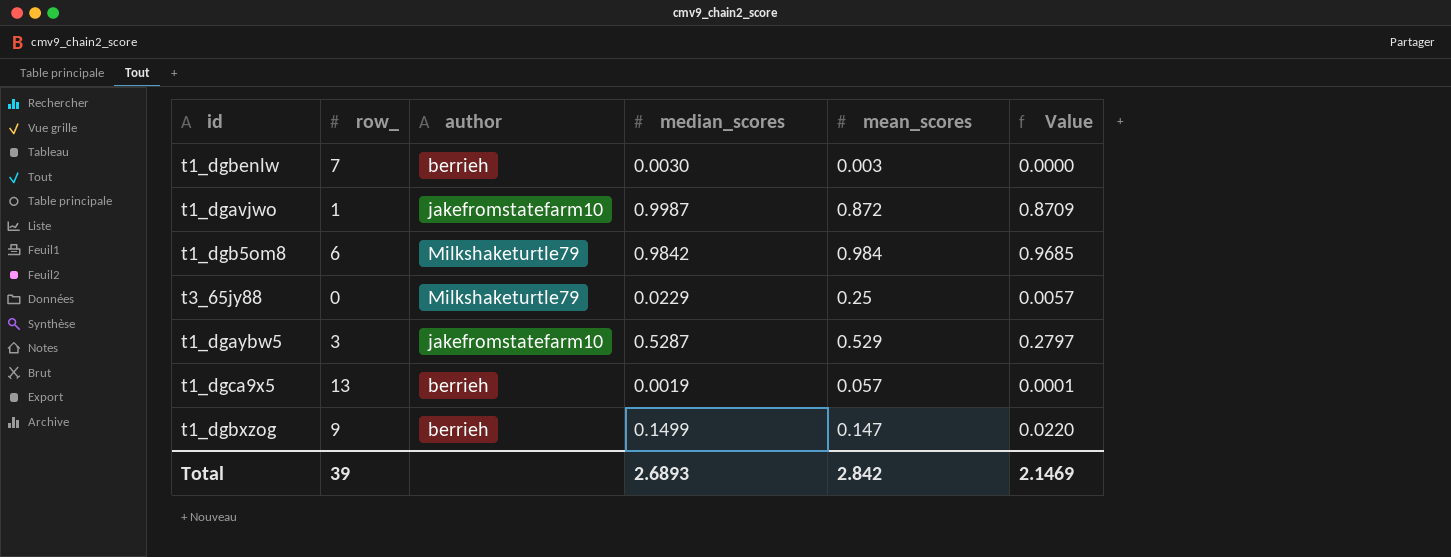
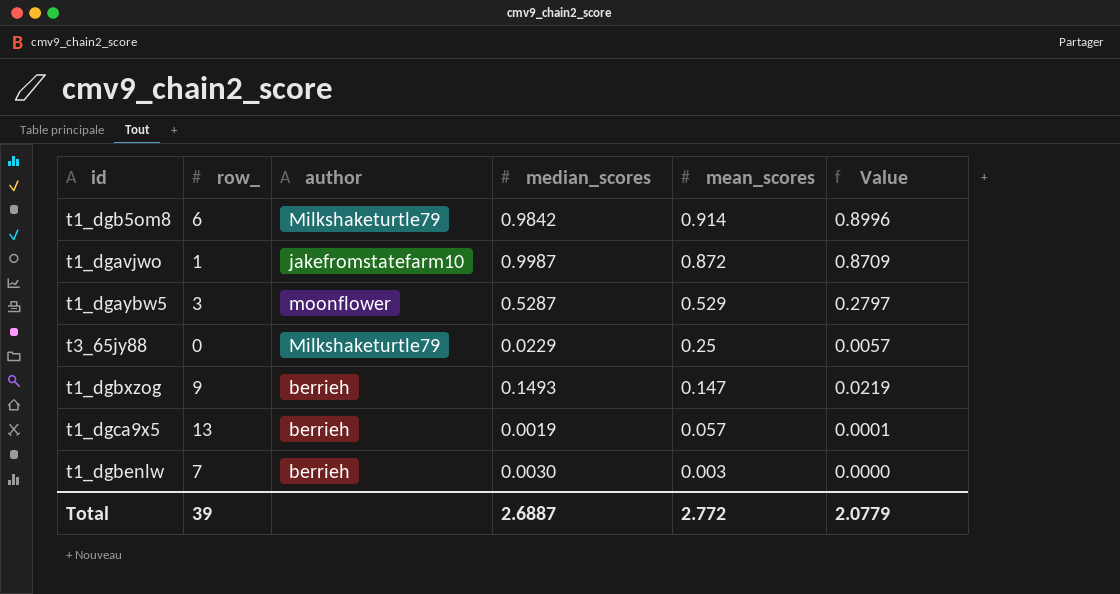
row order: none -> mean_scores descending
t1_dgb5om8 | mean_scores: 0.984 -> 0.914
t1_dgb5om8 | Value: 0.9685 -> 0.8996
t1_dgaybw5 | author: jakefromstatefarm10 -> moonflower
t1_dgbxzog | median_scores: 0.1499 -> 0.1493
t1_dgbxzog | Value: 0.0220 -> 0.0219
Total | median_scores: 2.6893 -> 2.6887
Total | mean_scores: 2.842 -> 2.772
Total | Value: 2.1469 -> 2.0779

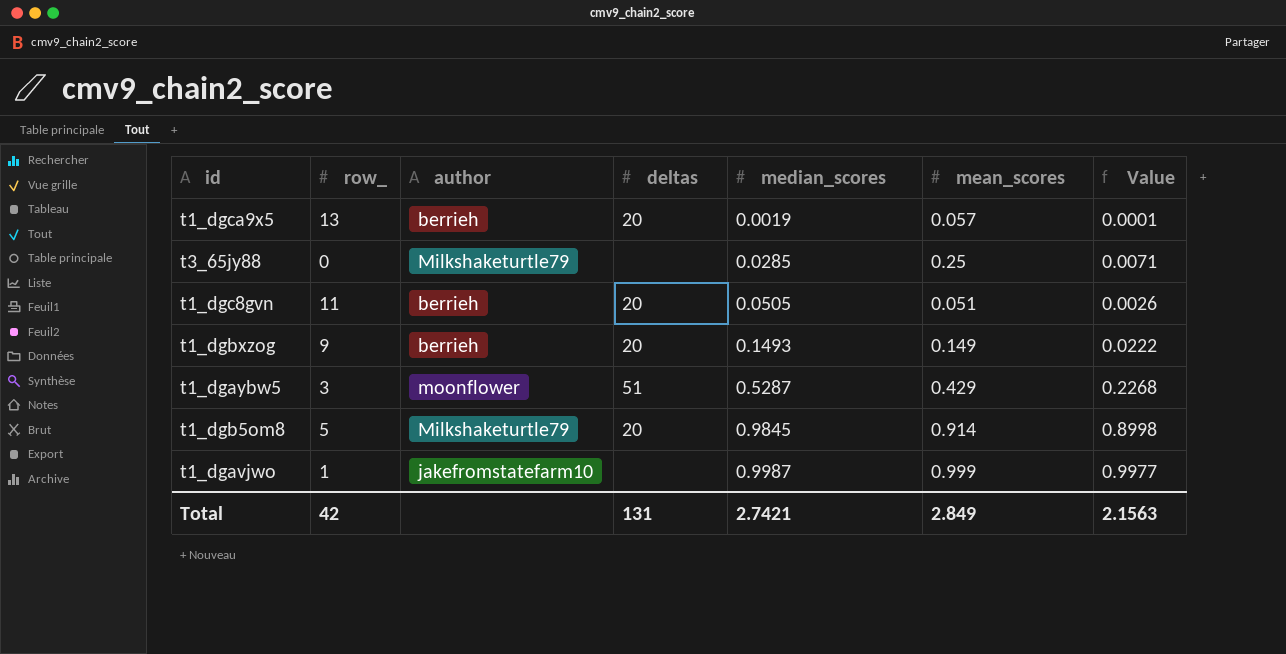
row order: mean_scores descending -> median_scores ascending
column deltas | position: none -> 4
row t1_dgbenlw: 7 | berrieh | 0.0030 | 0.003 | 0.0000 -> none
t3_65jy88 | median_scores: 0.0229 -> 0.0285
t3_65jy88 | Value: 0.0057 -> 0.0071
row t1_dgc8gvn: none -> 11 | berrieh | 20 | 0.0505 | 0.051 | 0.0026
t1_dgbxzog | mean_scores: 0.147 -> 0.149
t1_dgbxzog | Value: 0.0219 -> 0.0222
t1_dgaybw5 | mean_scores: 0.529 -> 0.429
t1_dgaybw5 | Value: 0.2797 -> 0.2268
t1_dgb5om8 | row_: 6 -> 5
t1_dgb5om8 | median_scores: 0.9842 -> 0.9845
t1_dgb5om8 | Value: 0.8996 -> 0.8998
t1_dgavjwo | mean_scores: 0.872 -> 0.999
t1_dgavjwo | Value: 0.8709 -> 0.9977
Total | row_: 39 -> 42
Total | median_scores: 2.6887 -> 2.7421
Total | mean_scores: 2.772 -> 2.849
Total | Value: 2.0779 -> 2.1563

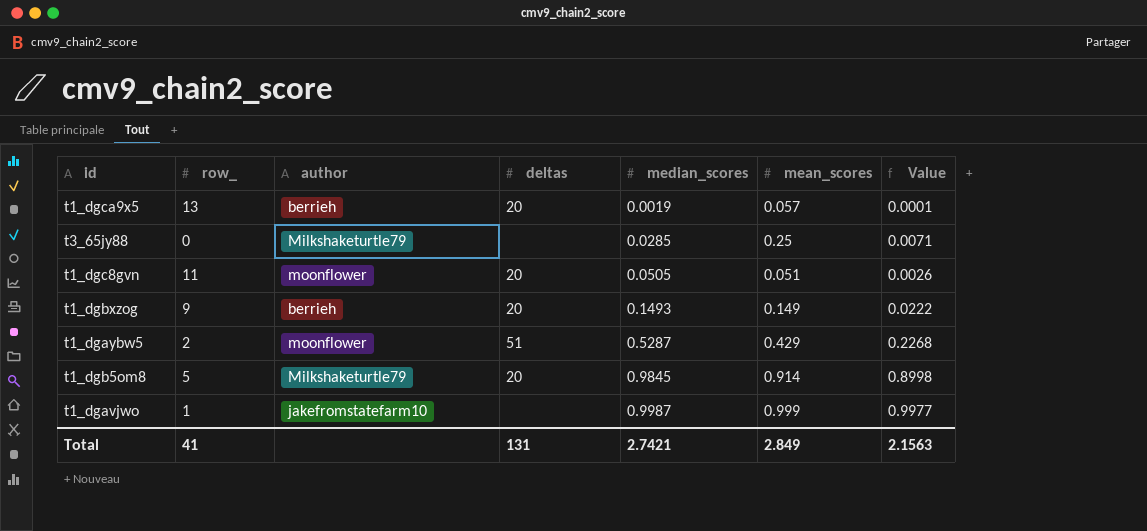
t1_dgc8gvn | author: berrieh -> moonflower
t1_dgaybw5 | row_: 3 -> 2
Total | row_: 42 -> 41

